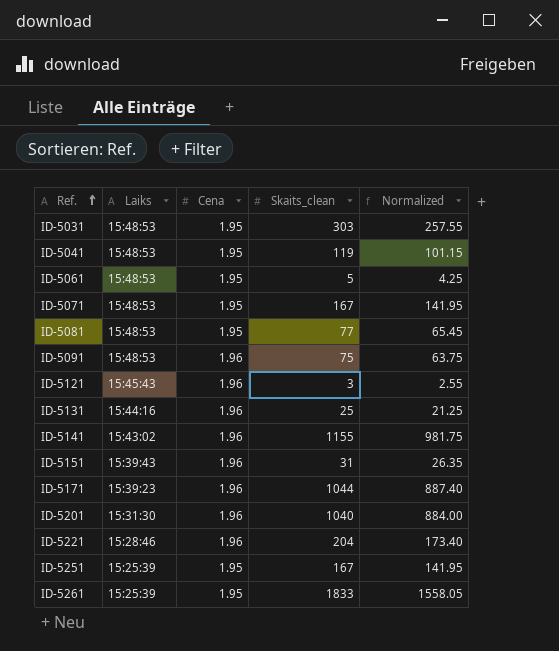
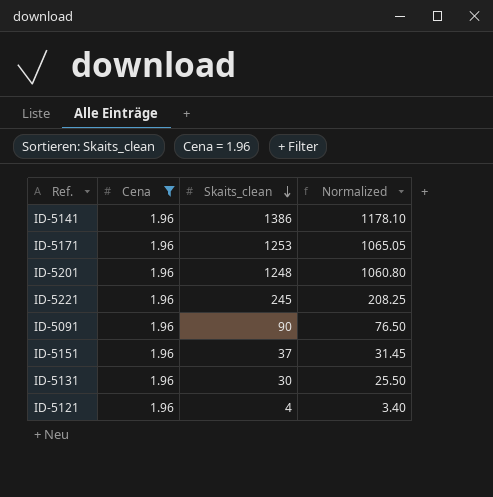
filter: none -> Cena = 1.96
row order: Ref. ascending -> Skaits_clean descending
column Laiks | position: 2 -> none
ID-5141 | Skaits_clean: 1155 -> 1386
ID-5141 | Normalized: 981.75 -> 1178.10
ID-5171 | Skaits_clean: 1044 -> 1253
ID-5171 | Normalized: 887.40 -> 1065.05
ID-5201 | Skaits_clean: 1040 -> 1248
ID-5201 | Normalized: 884.00 -> 1060.80
ID-5221 | Skaits_clean: 204 -> 245
ID-5221 | Normalized: 173.40 -> 208.25
ID-5091 | Skaits_clean: 75 -> 90
ID-5091 | Normalized: 63.75 -> 76.50
ID-5151 | Skaits_clean: 31 -> 37
ID-5151 | Normalized: 26.35 -> 31.45
ID-5131 | Skaits_clean: 25 -> 30
ID-5131 | Normalized: 21.25 -> 25.50
ID-5121 | Skaits_clean: 3 -> 4
ID-5121 | Normalized: 2.55 -> 3.40

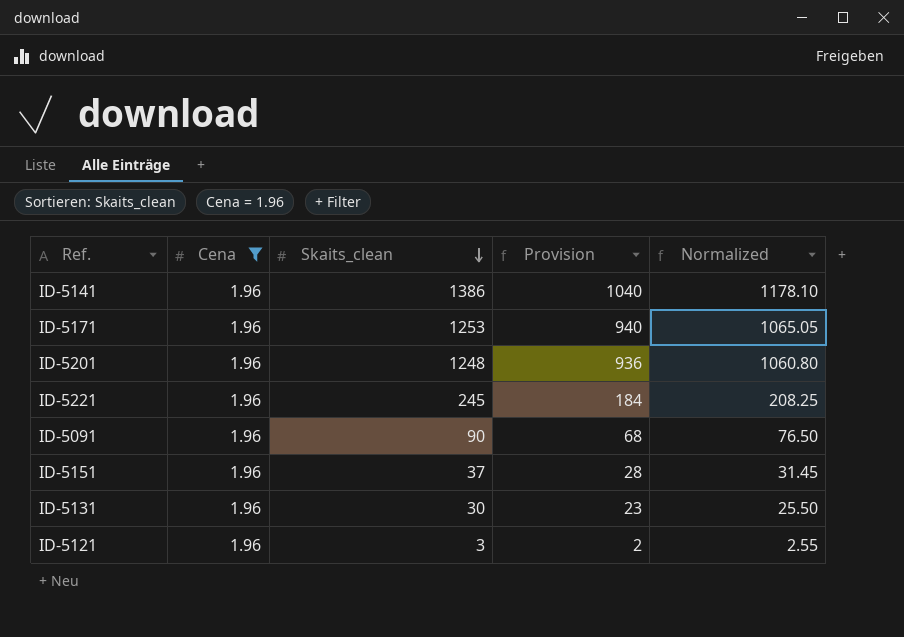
column Provision | formula: none -> [Skaits_clean] * 0.75
ID-5121 | Skaits_clean: 4 -> 3
ID-5121 | Normalized: 3.40 -> 2.55

